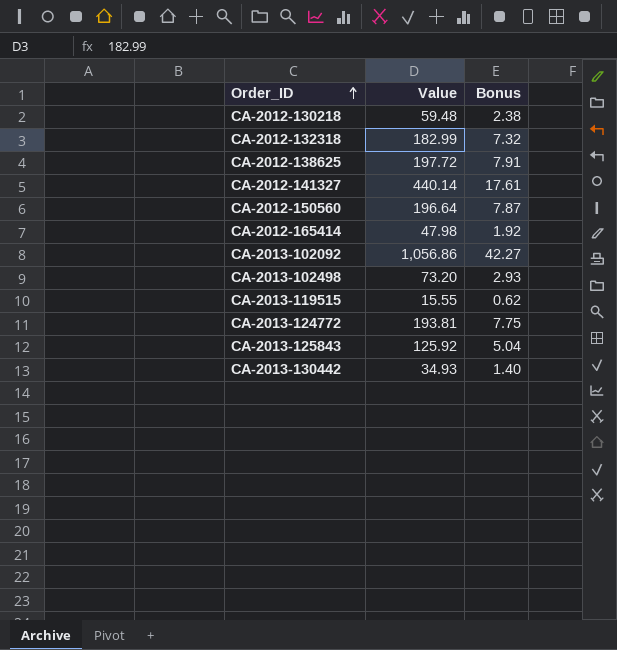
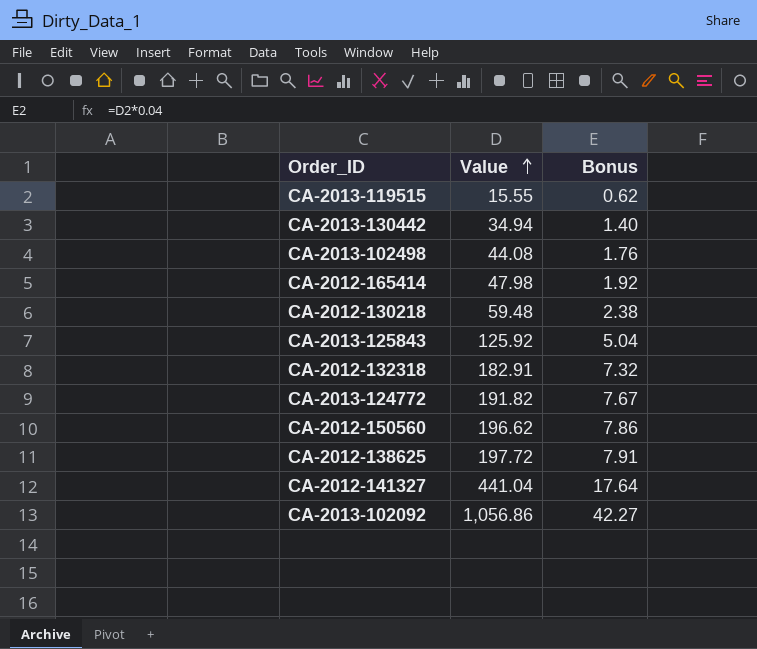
row order: Order_ID ascending -> Value ascending
CA-2013-130442 | Value: 34.93 -> 34.94
CA-2013-102498 | Value: 73.20 -> 44.08
CA-2013-102498 | Bonus: 2.93 -> 1.76
CA-2012-132318 | Value: 182.99 -> 182.91
CA-2013-124772 | Value: 193.81 -> 191.82
CA-2013-124772 | Bonus: 7.75 -> 7.67
CA-2012-150560 | Value: 196.64 -> 196.62
CA-2012-150560 | Bonus: 7.87 -> 7.86
CA-2012-141327 | Value: 440.14 -> 441.04
CA-2012-141327 | Bonus: 17.61 -> 17.64

